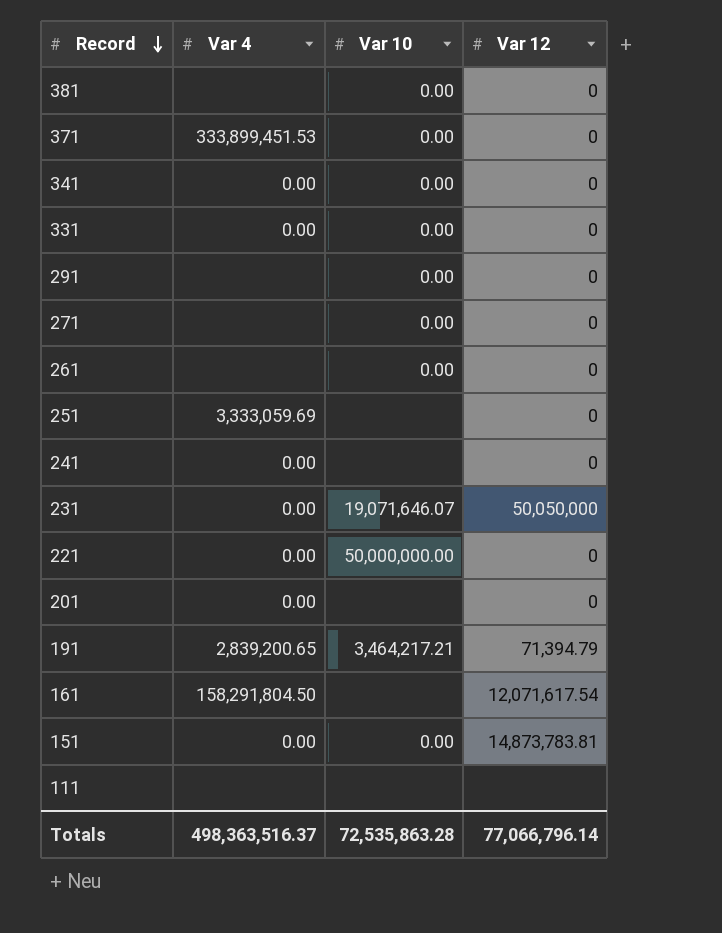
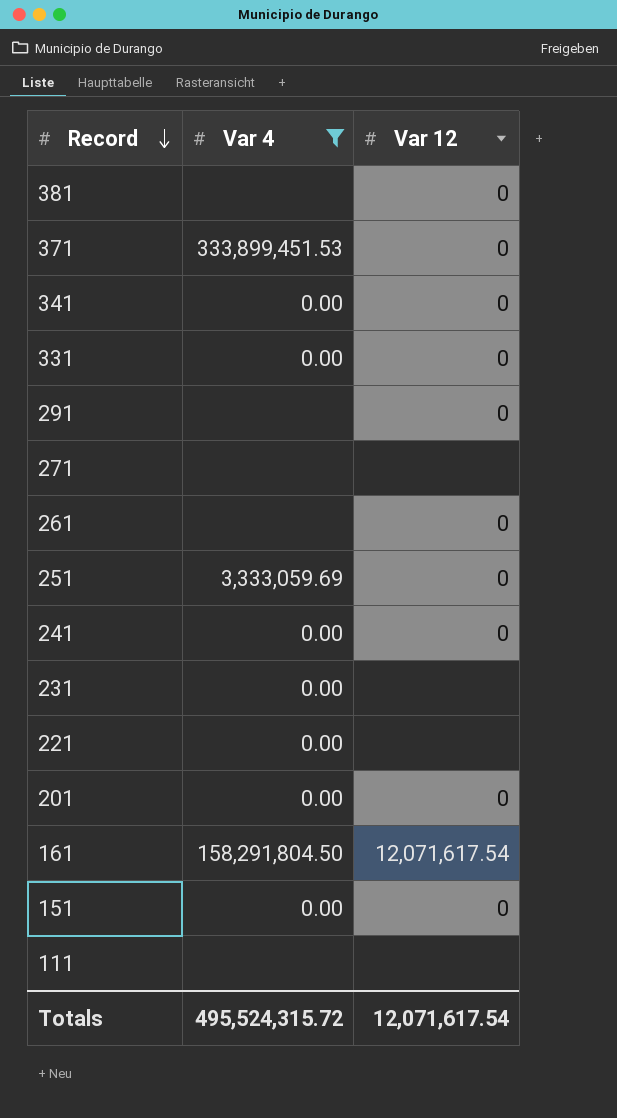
filter: none -> Var 4 != 2,839,200.65
column Var 10 | position: 3 -> none
271 | Var 12: 0 -> none
231 | Var 12: 50,050,000 -> none
221 | Var 12: 0 -> none
151 | Var 12: 14,873,783.81 -> 0
Totals | Var 4: 498,363,516.37 -> 495,524,315.72
Totals | Var 12: 77,066,796.14 -> 12,071,617.54

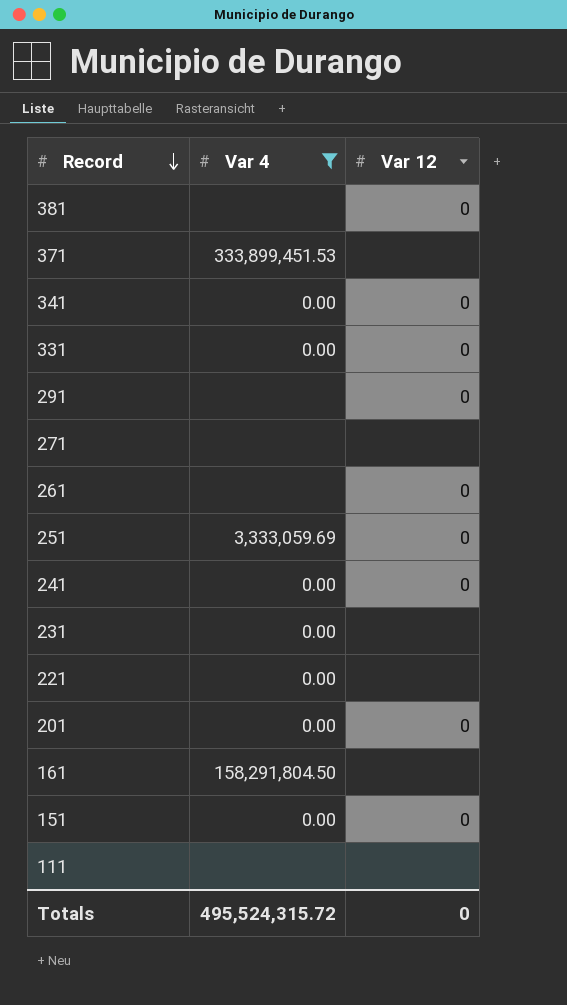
371 | Var 12: 0 -> none
161 | Var 12: 12,071,617.54 -> none
Totals | Var 12: 12,071,617.54 -> 0

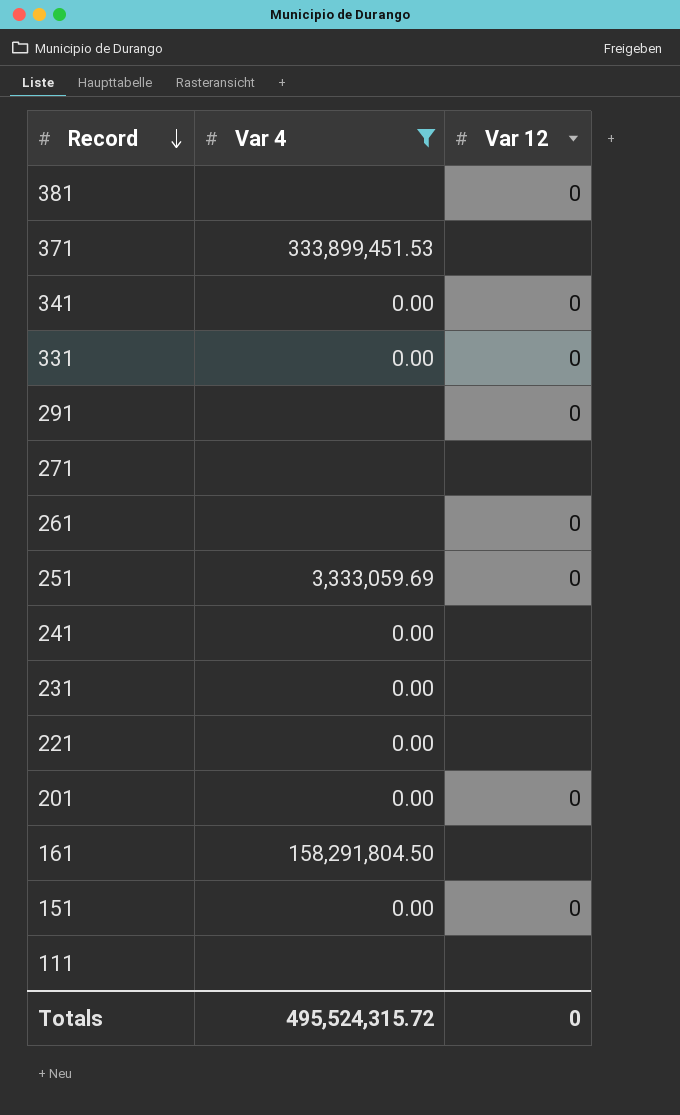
241 | Var 12: 0 -> none

